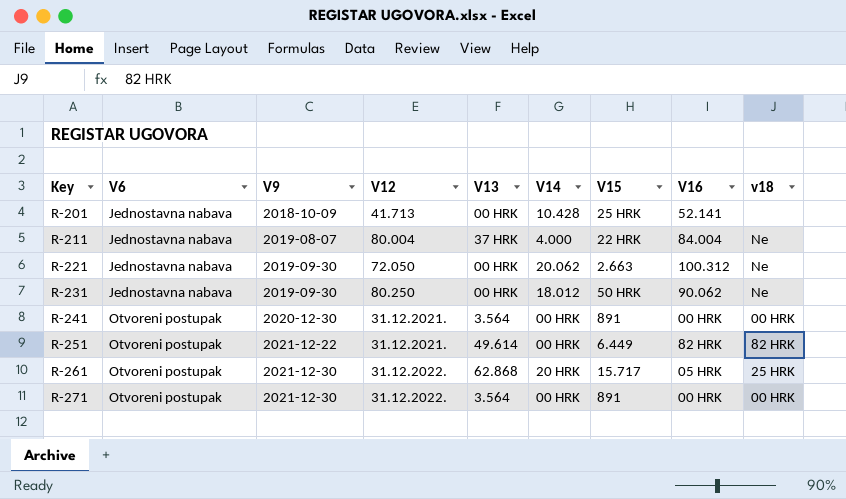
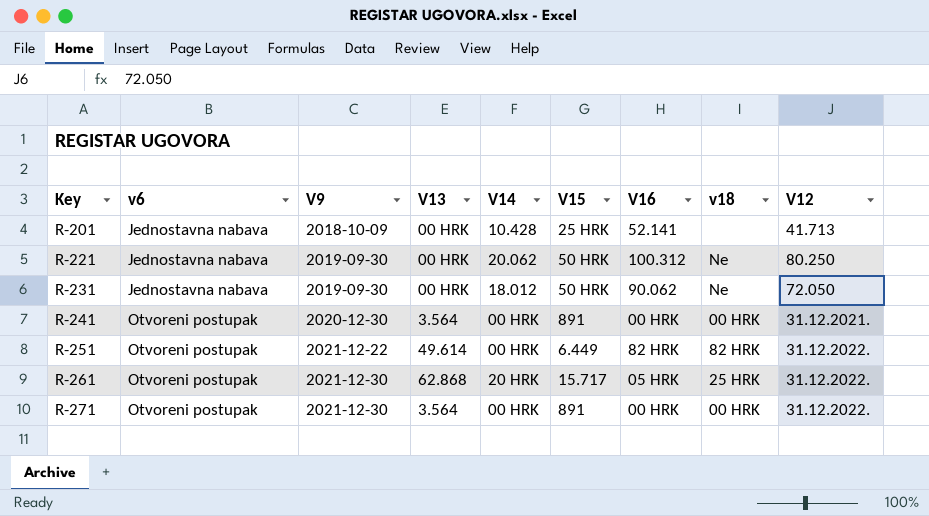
column name: V6 -> v6
column V12 | position: 4 -> 9
row R-211: Jednostavna nabava | 2019-08-07 | 80.004 | 37 HRK | 4.000 | 22 HRK | 84.004 | Ne -> none
R-221 | V15: 2.663 -> 50 HRK
R-221 | V12: 72.050 -> 80.250
R-231 | V12: 80.250 -> 72.050
R-251 | V12: 31.12.2021. -> 31.12.2022.

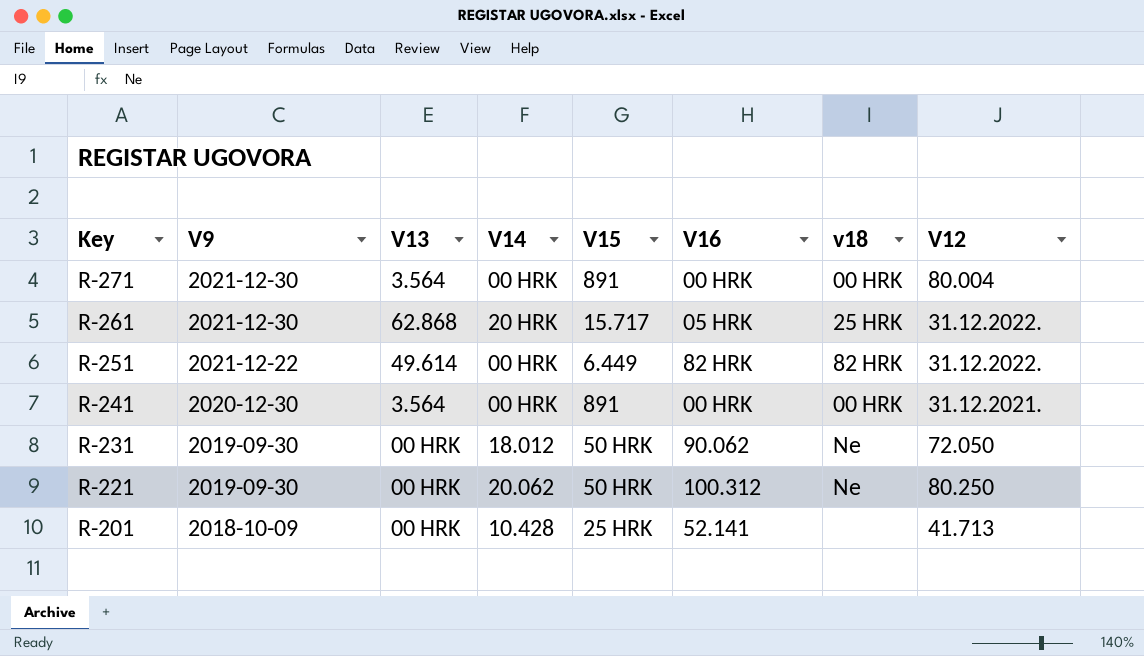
row order: Key ascending -> Key descending
column v6 | position: 2 -> none
R-271 | V12: 31.12.2022. -> 80.004

